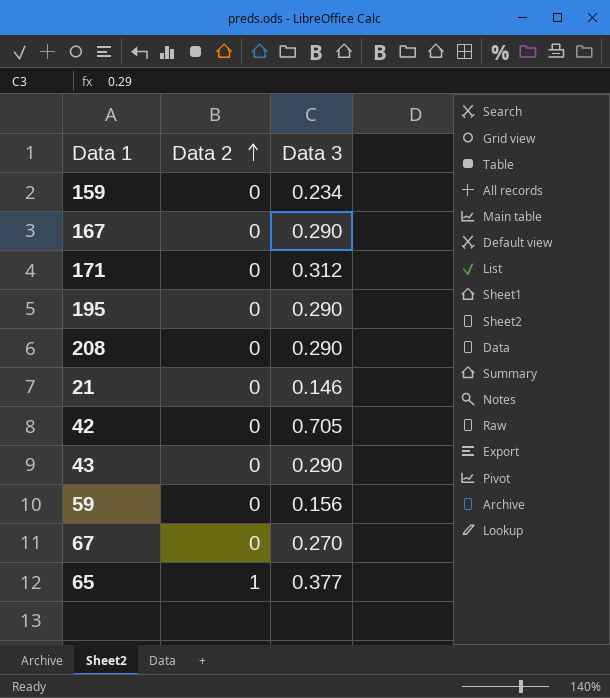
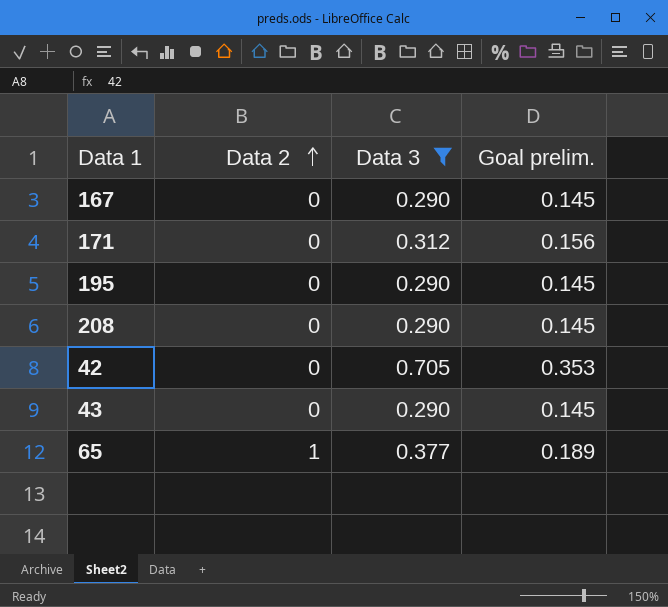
filter: none -> Data 3 >= 0.290
column Goal prelim. | formula: none -> [Data 3] * 0.5

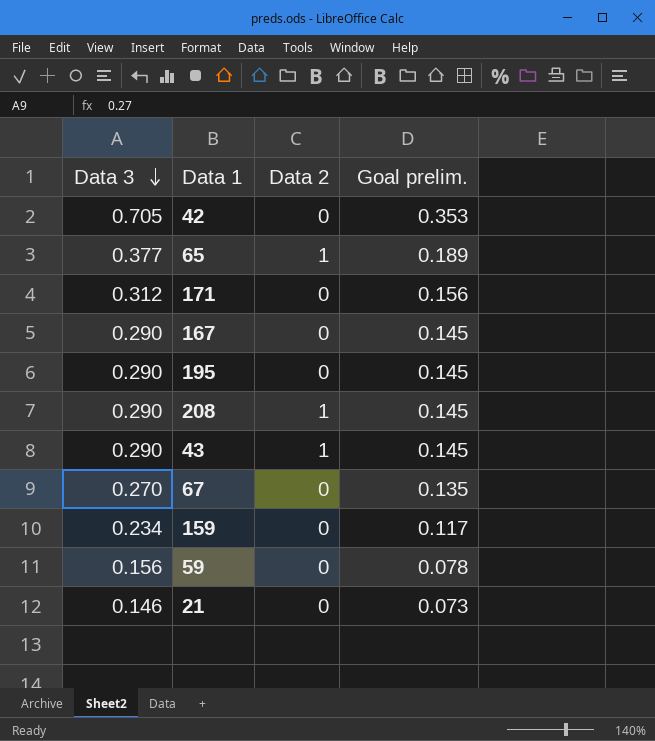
filter: Data 3 >= 0.290 -> none
row order: Data 2 ascending -> Data 3 descending
column Data 3 | position: 3 -> 1
208 | Data 2: 0 -> 1
43 | Data 2: 0 -> 1

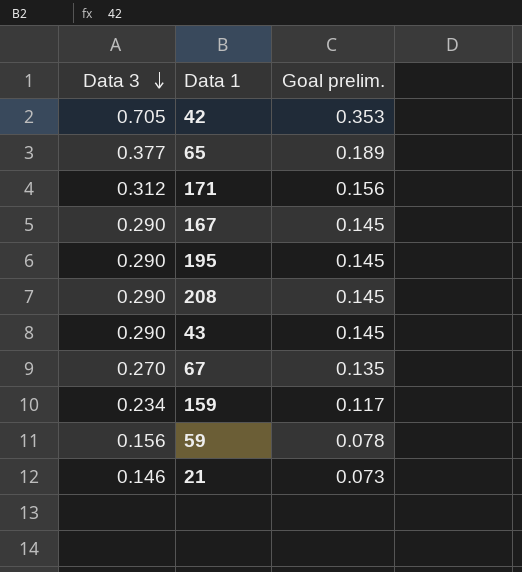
column Data 2 | position: 3 -> none

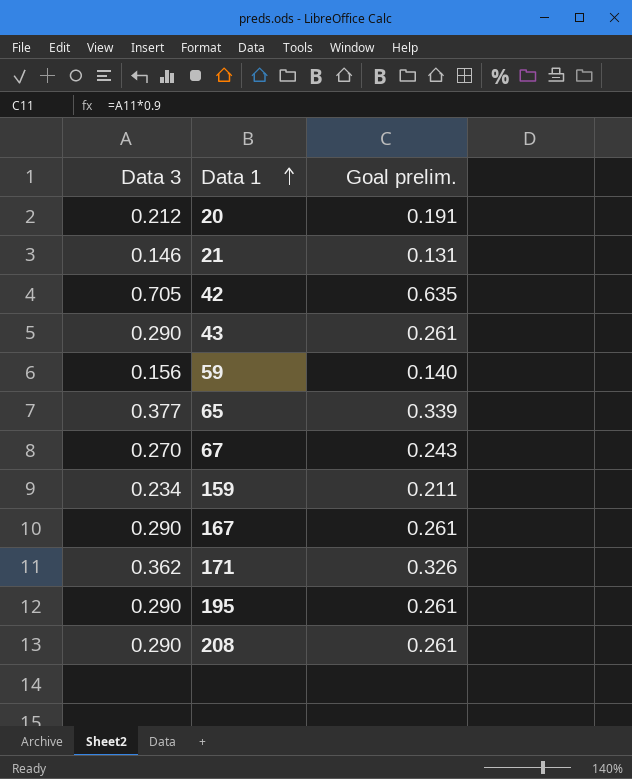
row order: Data 3 descending -> Data 1 ascending
column Goal prelim. | formula: [Data 3] * 0.5 -> [Data 3] * 0.9
row 20: none -> 0.212 | 0.191
171 | Data 3: 0.312 -> 0.362

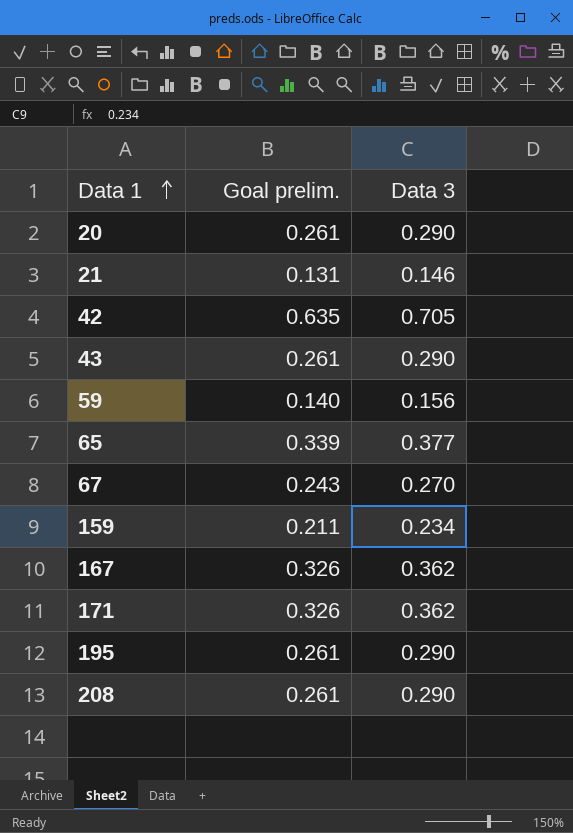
column Data 3 | position: 1 -> 3
20 | Goal prelim.: 0.191 -> 0.261
20 | Data 3: 0.212 -> 0.290
167 | Goal prelim.: 0.261 -> 0.326
167 | Data 3: 0.290 -> 0.362

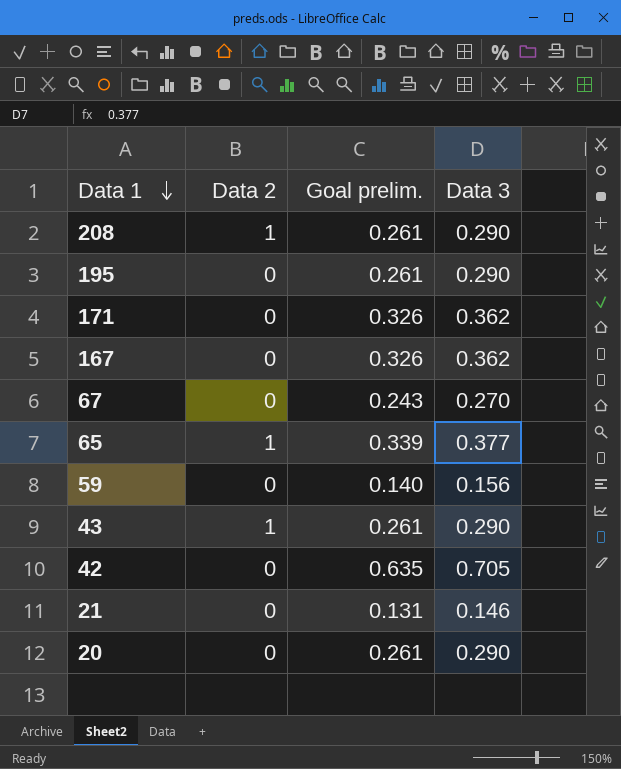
row order: Data 1 ascending -> Data 1 descending
column Data 2 | position: none -> 2
row 159: 0.211 | 0.234 -> none

